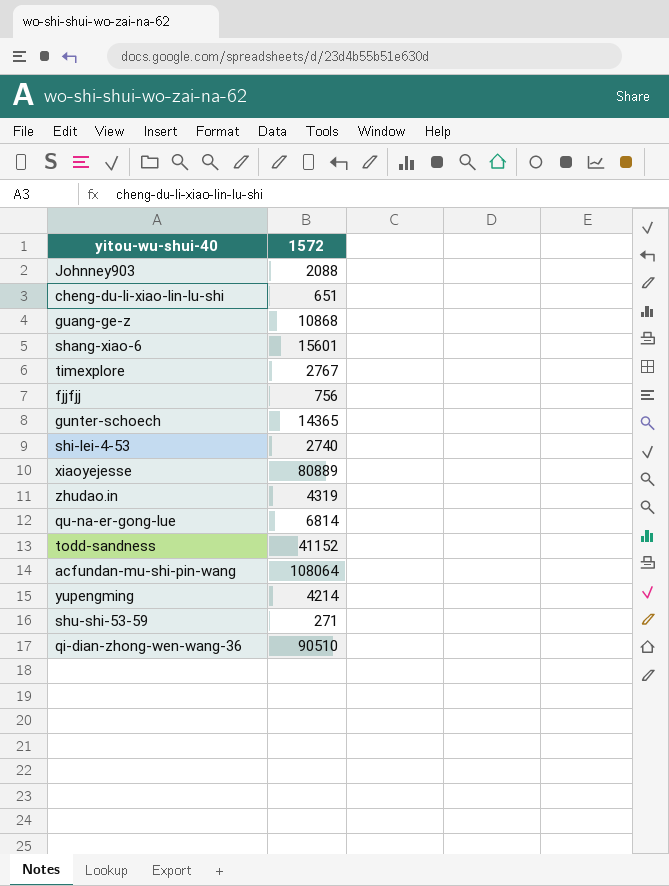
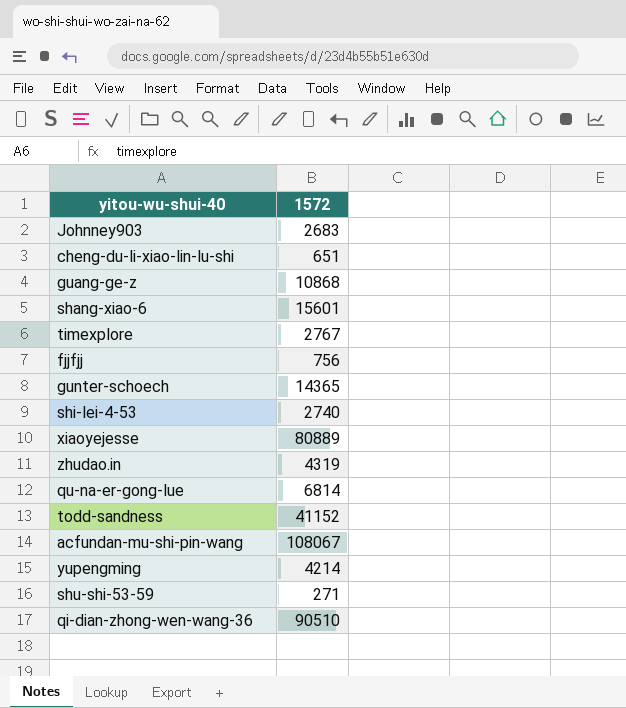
Johnney903 | 1572: 2088 -> 2683
acfundan-mu-shi-pin-wang | 1572: 108064 -> 108067

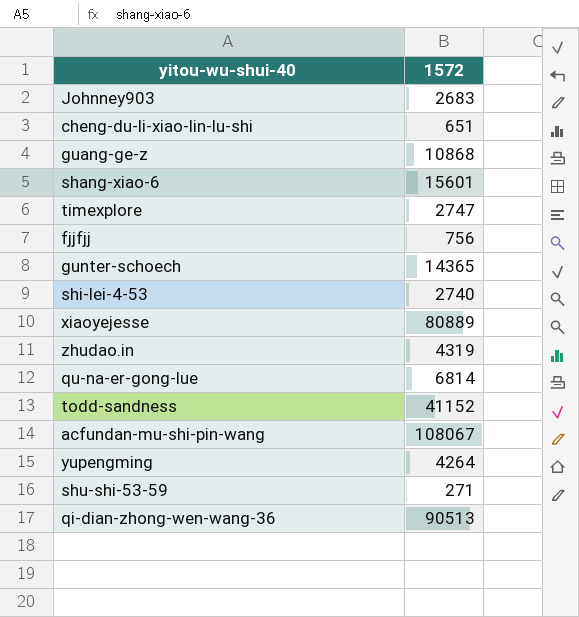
timexplore | 1572: 2767 -> 2747
yupengming | 1572: 4214 -> 4264
qi-dian-zhong-wen-wang-36 | 1572: 90510 -> 90513

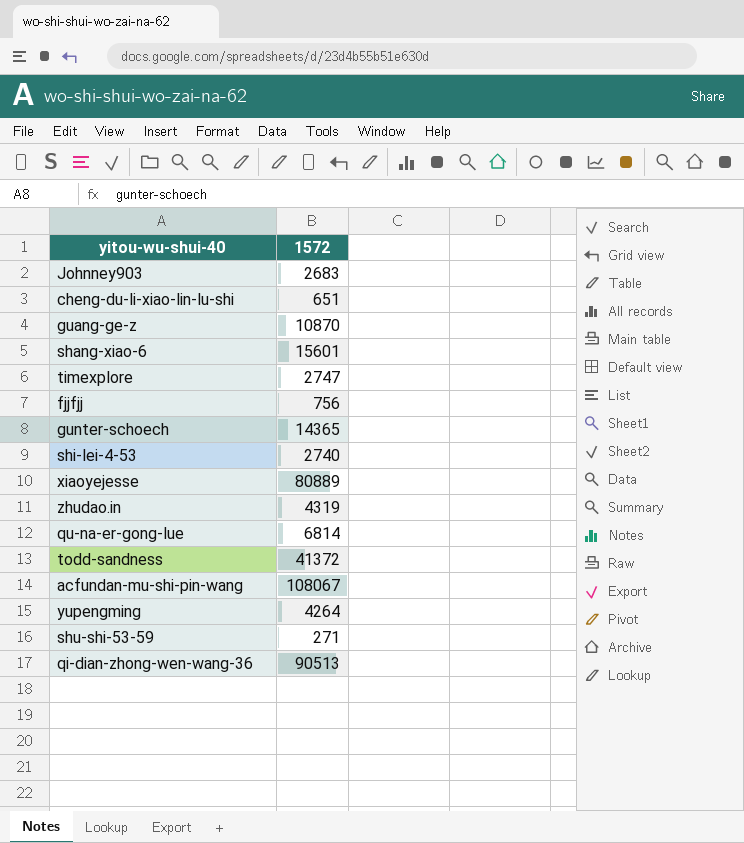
guang-ge-z | 1572: 10868 -> 10870
todd-sandness | 1572: 41152 -> 41372

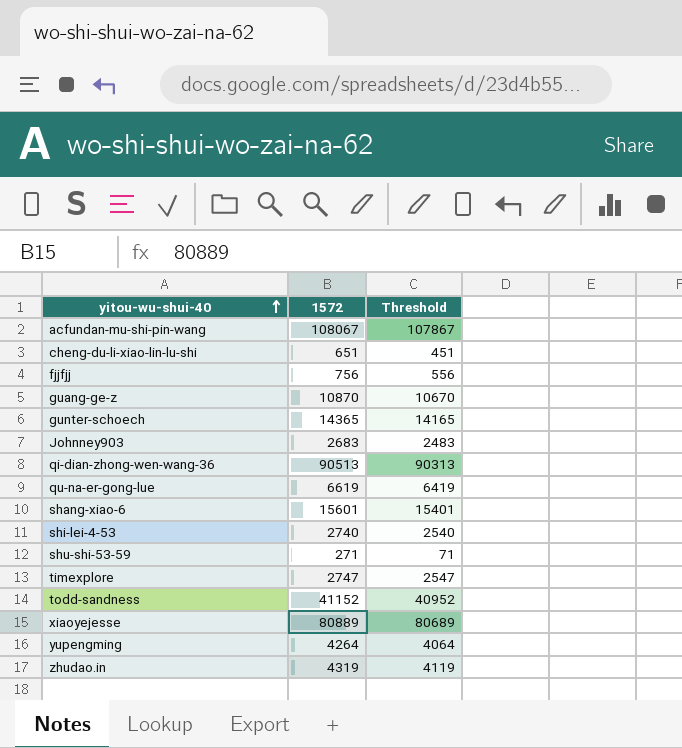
row order: none -> yitou-wu-shui-40 ascending
column Threshold | formula: none -> [1572] - 200
qu-na-er-gong-lue | 1572: 6814 -> 6619
todd-sandness | 1572: 41372 -> 41152

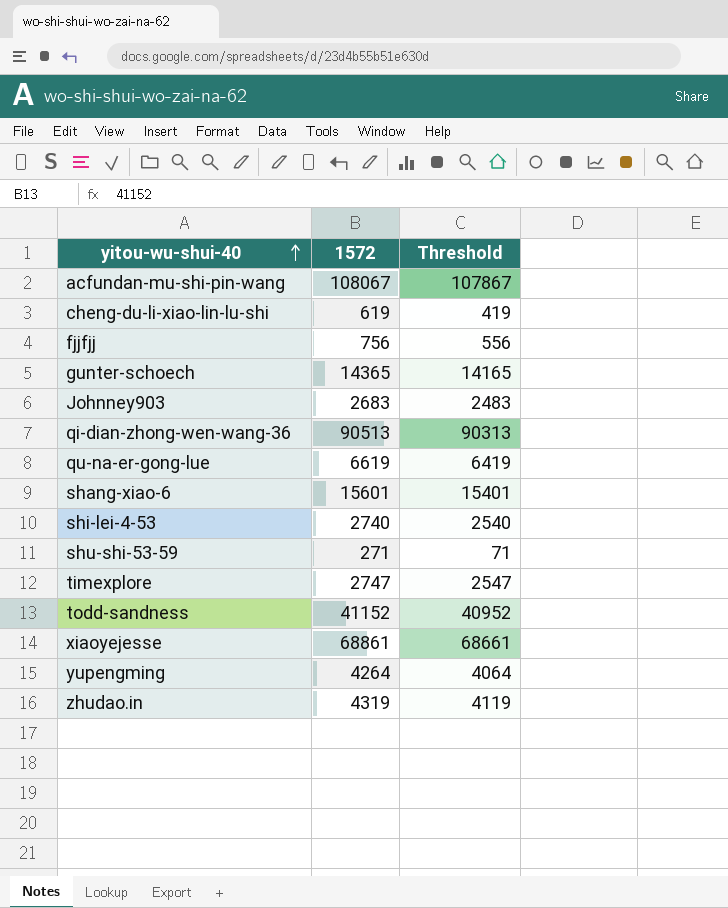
row guang-ge-z: 10870 | 10670 -> none
cheng-du-li-xiao-lin-lu-shi | 1572: 651 -> 619
cheng-du-li-xiao-lin-lu-shi | Threshold: 451 -> 419
xiaoyejesse | 1572: 80889 -> 68861
xiaoyejesse | Threshold: 80689 -> 68661

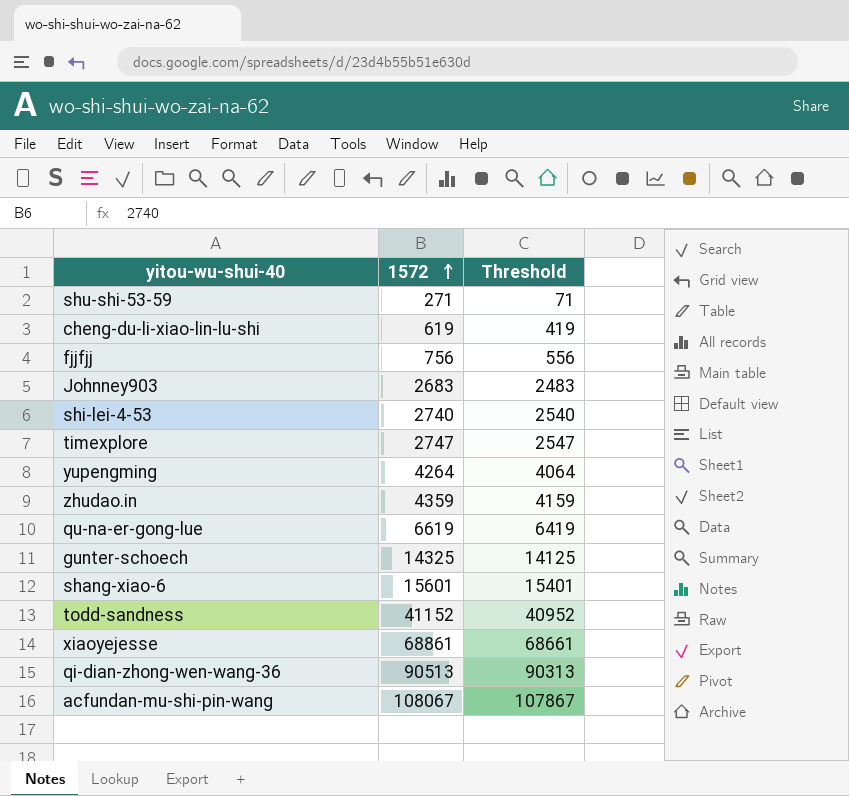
row order: yitou-wu-shui-40 ascending -> 1572 ascending
zhudao.in | 1572: 4319 -> 4359
zhudao.in | Threshold: 4119 -> 4159
gunter-schoech | 1572: 14365 -> 14325
gunter-schoech | Threshold: 14165 -> 14125

